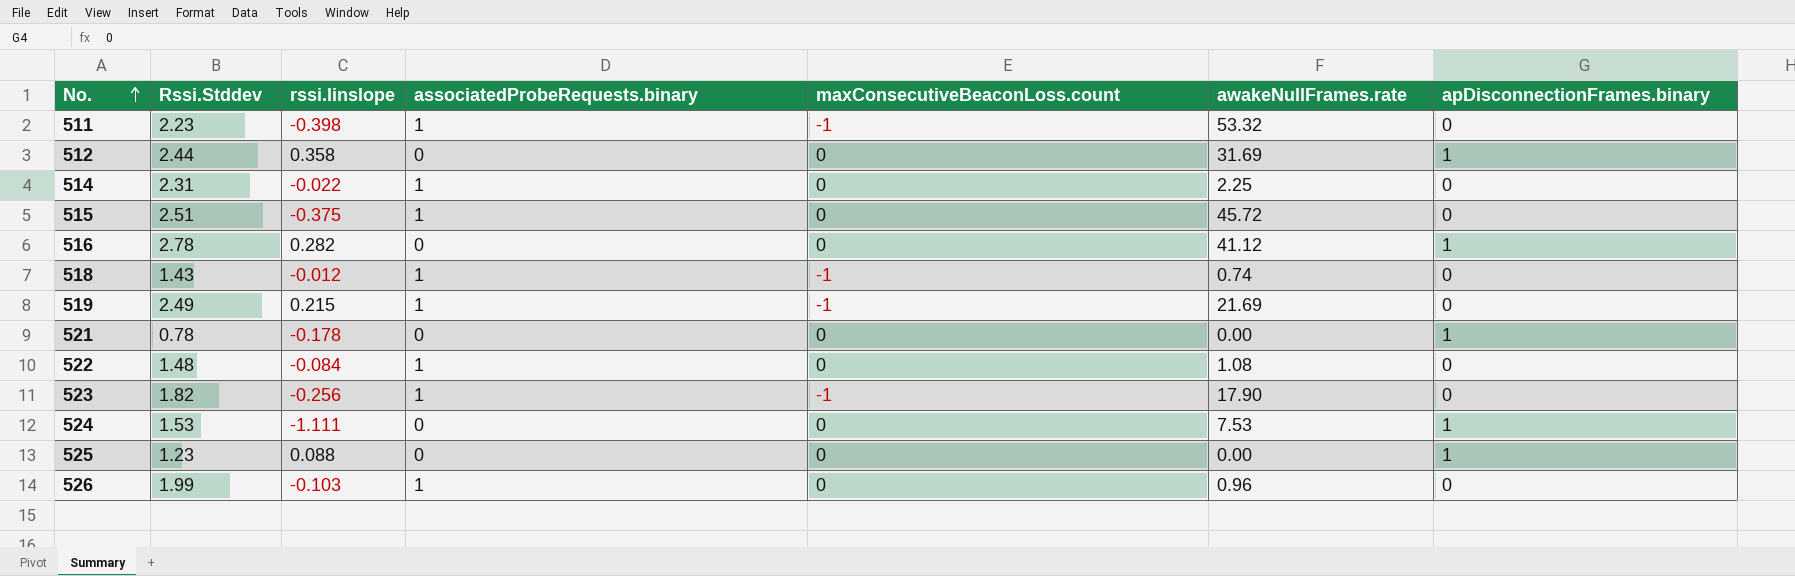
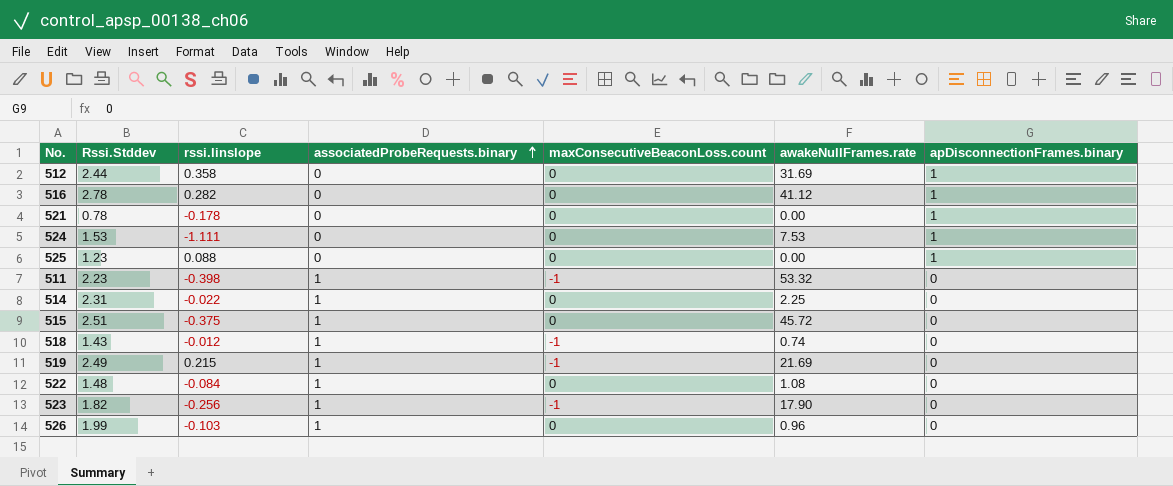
row order: No. ascending -> associatedProbeRequests.binary ascending

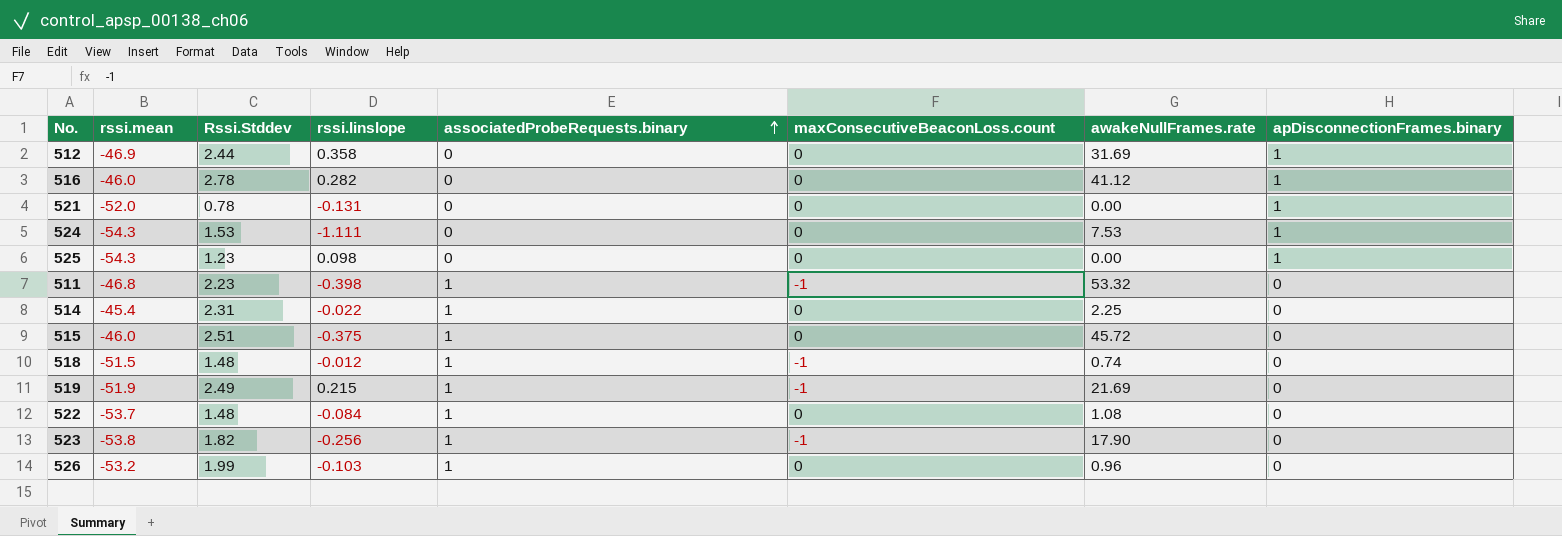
column rssi.mean | position: none -> 2
521 | rssi.linslope: -0.178 -> -0.131
525 | rssi.linslope: 0.088 -> 0.098
518 | Rssi.Stddev: 1.43 -> 1.48

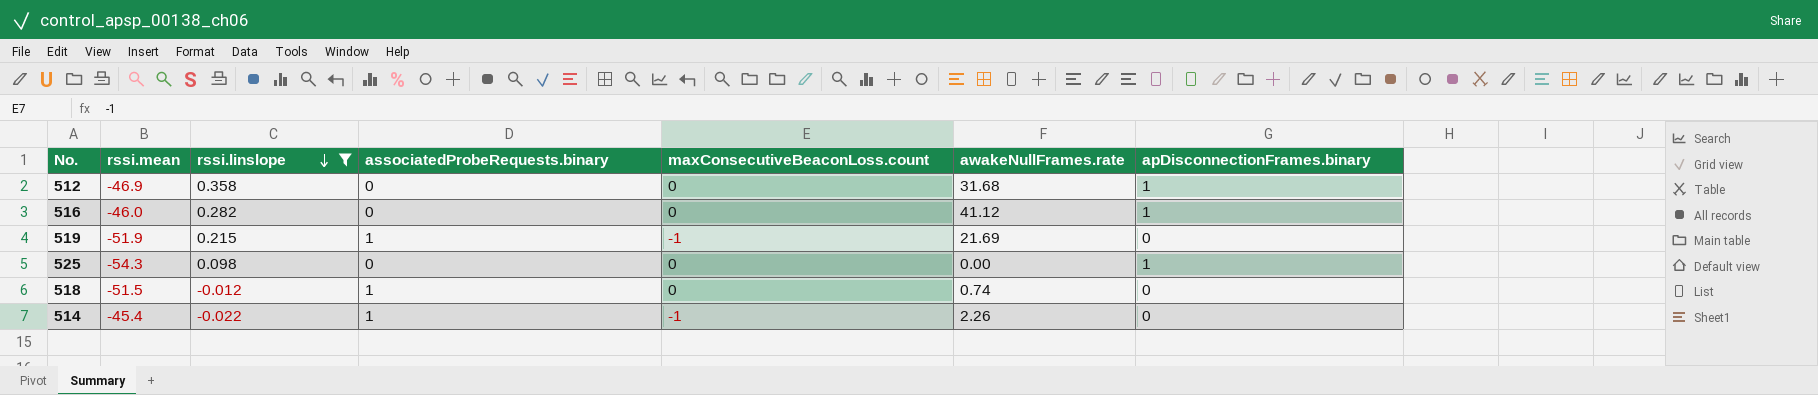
filter: none -> rssi.linslope >= -0.022
row order: associatedProbeRequests.binary ascending -> rssi.linslope descending
column Rssi.Stddev | position: 3 -> none
512 | awakeNullFrames.rate: 31.69 -> 31.68
518 | maxConsecutiveBeaconLoss.count: -1 -> 0
514 | maxConsecutiveBeaconLoss.count: 0 -> -1
514 | awakeNullFrames.rate: 2.25 -> 2.26

